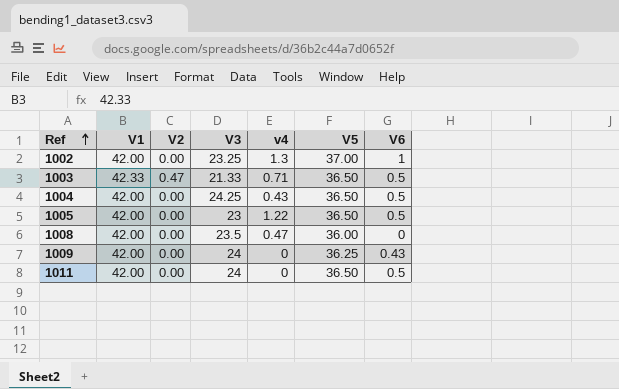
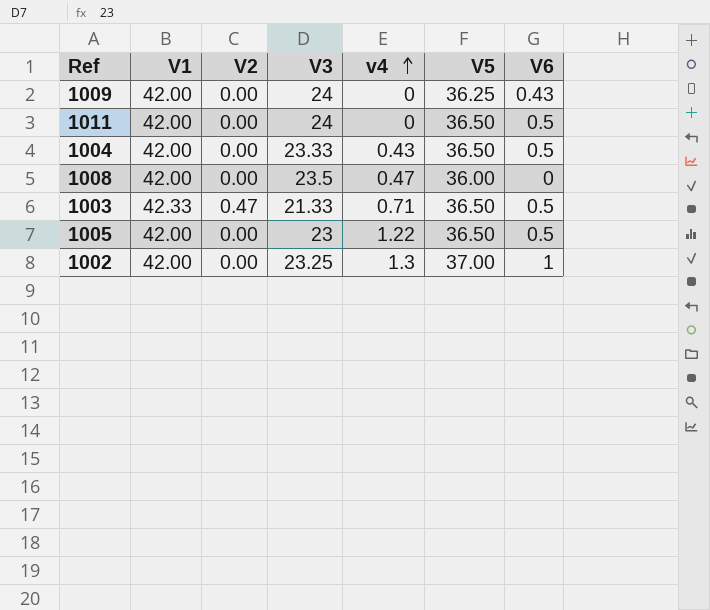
row order: Ref ascending -> v4 ascending
1004 | V3: 24.25 -> 23.33

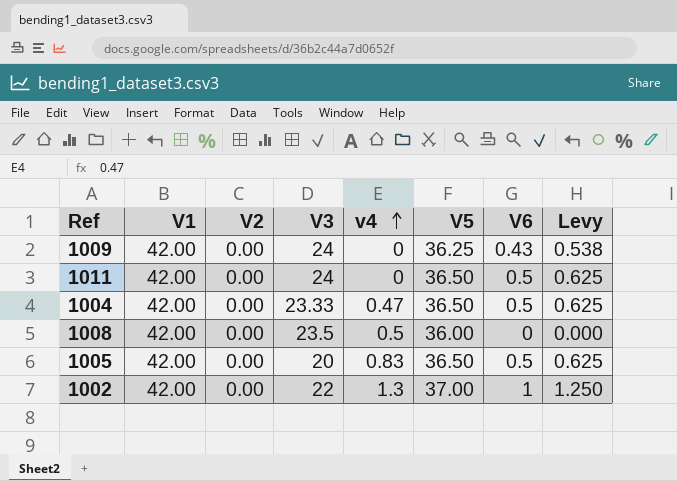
column Levy | formula: none -> [V6] * 1.25
row 1003: 42.33 | 0.47 | 21.33 | 0.71 | 36.50 | 0.5 -> none
1004 | v4: 0.43 -> 0.47
1008 | v4: 0.47 -> 0.5
1005 | V3: 23 -> 20
1005 | v4: 1.22 -> 0.83
1002 | V3: 23.25 -> 22

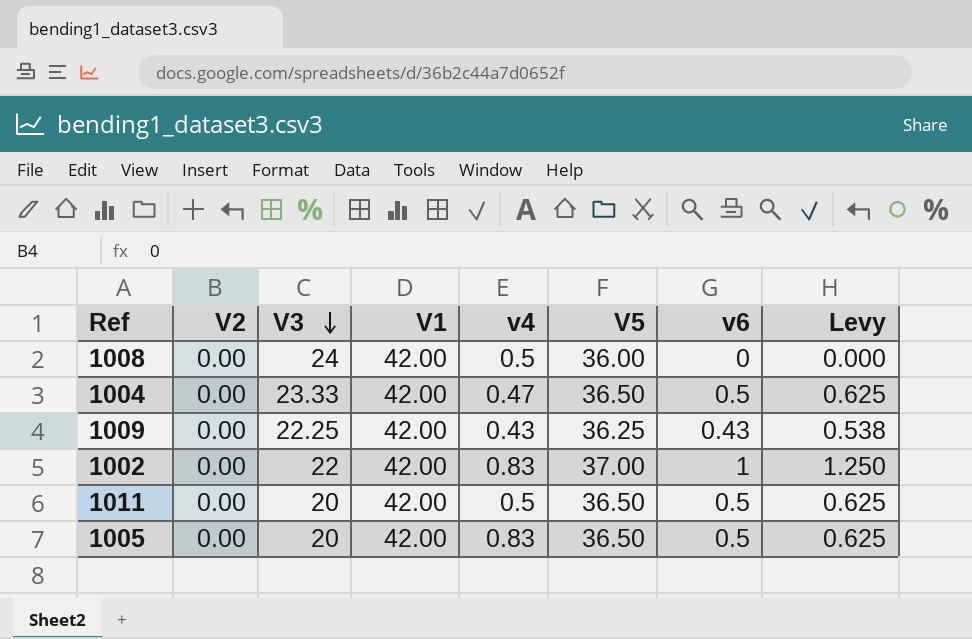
row order: v4 ascending -> V3 descending
column V1 | position: 2 -> 4
column name: V6 -> v6
1008 | V3: 23.5 -> 24
1009 | V3: 24 -> 22.25
1009 | v4: 0 -> 0.43
1002 | v4: 1.3 -> 0.83
1011 | V3: 24 -> 20
1011 | v4: 0 -> 0.5

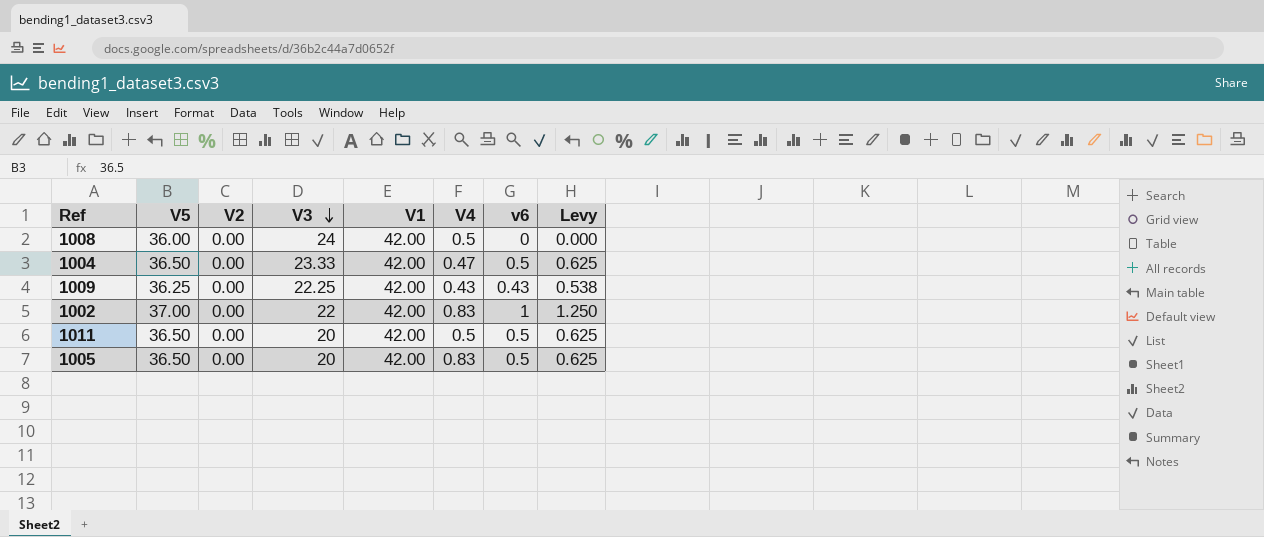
column V5 | position: 6 -> 2
column name: v4 -> V4

